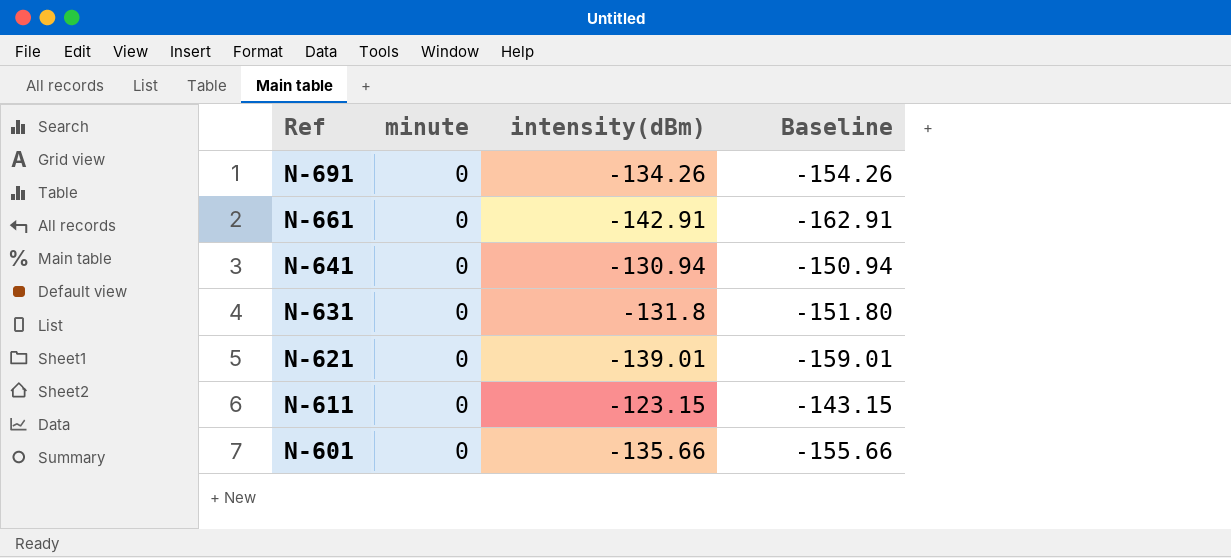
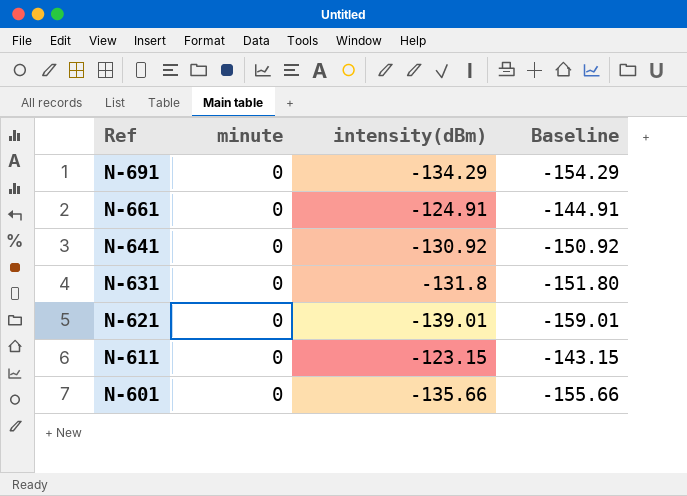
N-691 | intensity(dBm): -134.26 -> -134.29
N-691 | Baseline: -154.26 -> -154.29
N-661 | intensity(dBm): -142.91 -> -124.91
N-661 | Baseline: -162.91 -> -144.91
N-641 | intensity(dBm): -130.94 -> -130.92
N-641 | Baseline: -150.94 -> -150.92

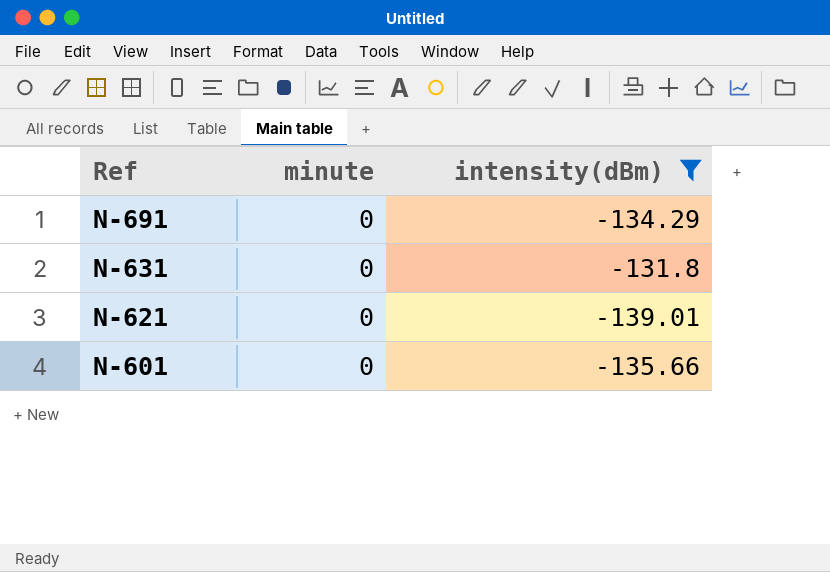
filter: none -> intensity(dBm) <= -131.8
column Baseline | formula: [intensity(dBm)] - 20 -> none

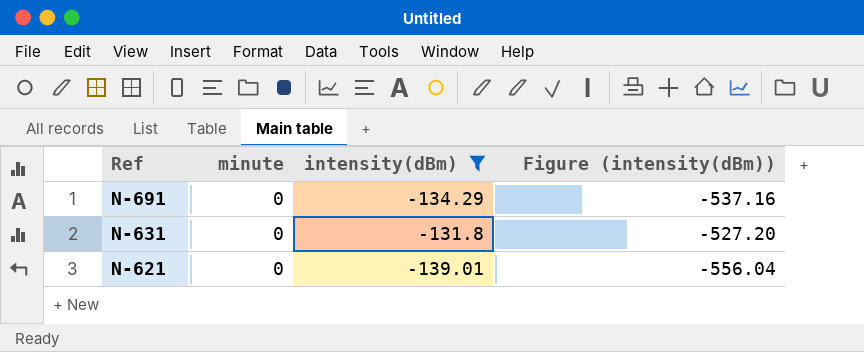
column Figure (intensity(dBm)) | formula: none -> [intensity(dBm)] * 4
row N-601: 0 | -135.66 -> none

